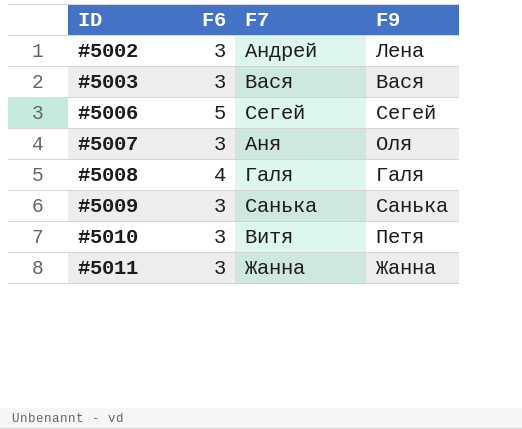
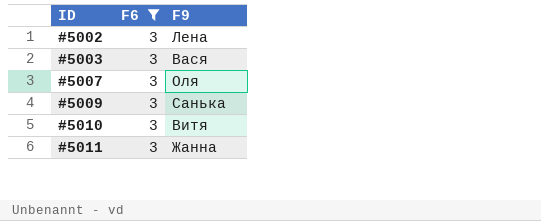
filter: none -> F6 = 3
column F7 | position: 3 -> none
#5010 | F9: Петя -> Витя

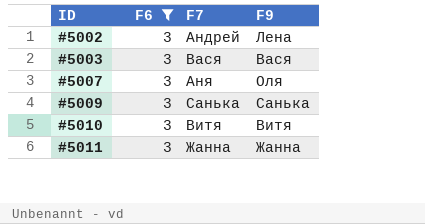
column F7 | position: none -> 3

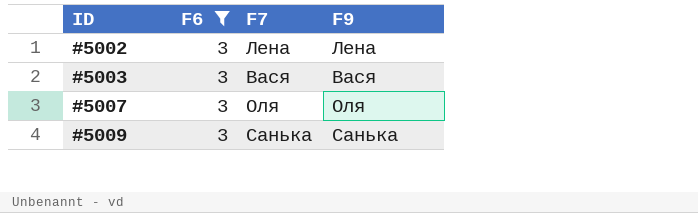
row #5010: 3 | Витя | Витя -> none
row #5011: 3 | Жанна | Жанна -> none
#5002 | F7: Андрей -> Лена
#5007 | F7: Аня -> Оля

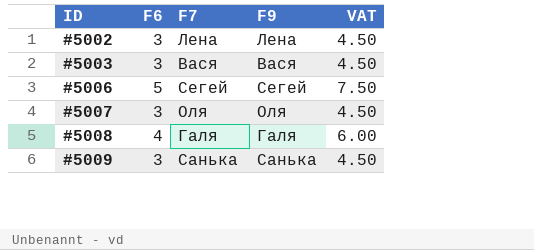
filter: F6 = 3 -> none
column VAT | formula: none -> [F6] * 1.5

